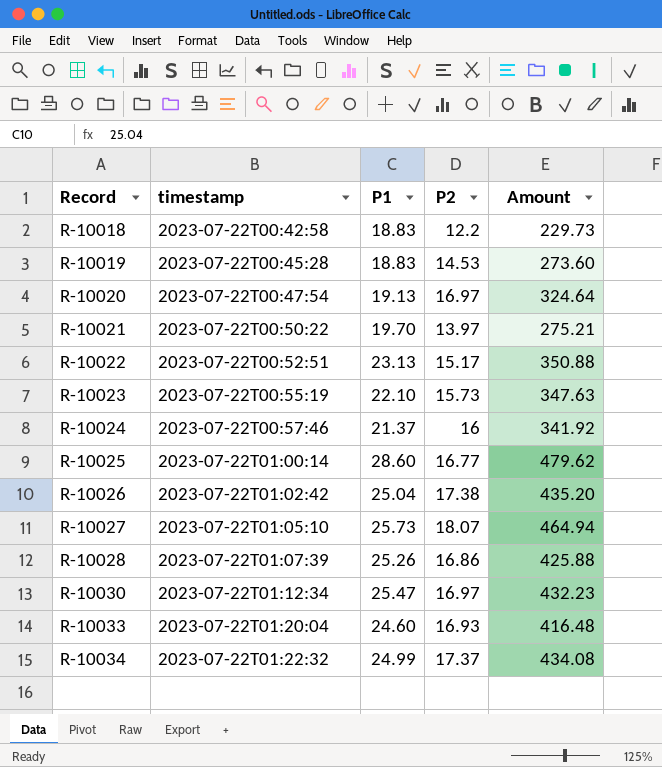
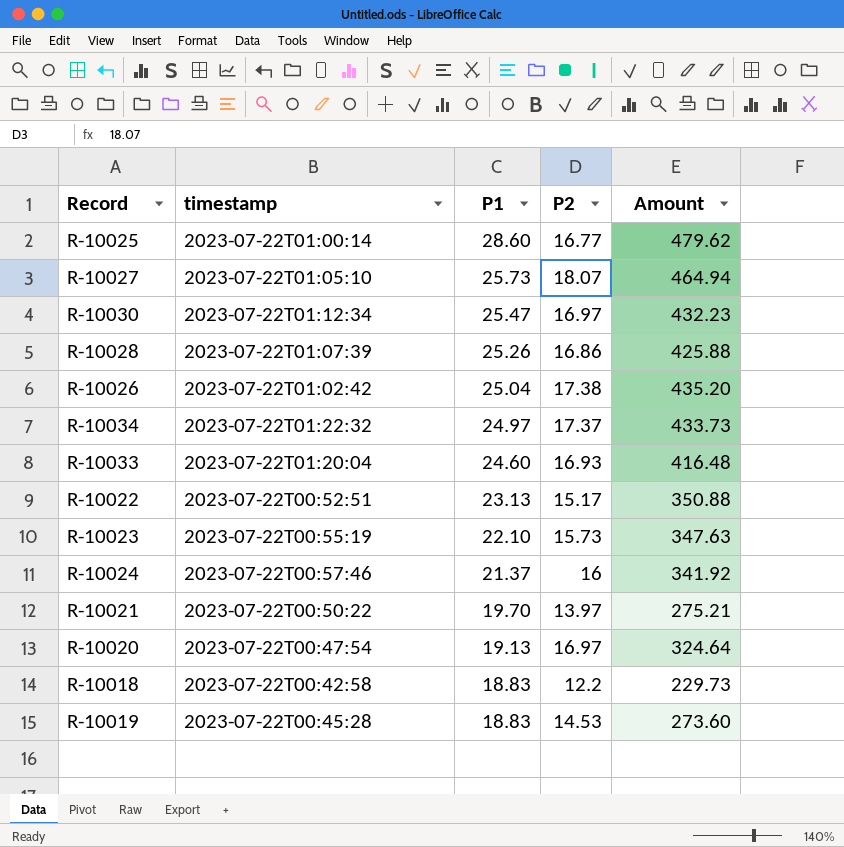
row order: Record ascending -> P1 descending
R-10034 | P1: 24.99 -> 24.97
R-10034 | Amount: 434.08 -> 433.73

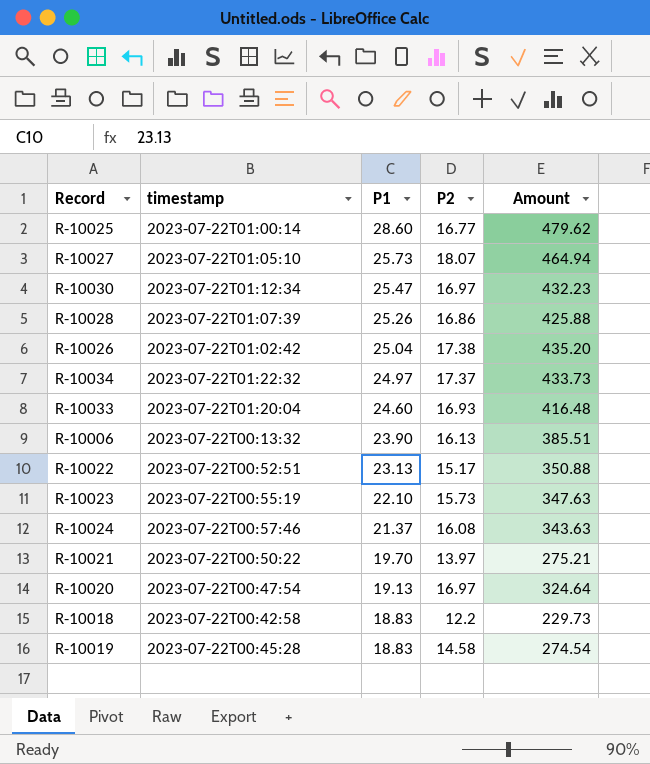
row R-10006: none -> 2023-07-22T00:13:32 | 23.90 | 16.13 | 385.51
R-10024 | P2: 16 -> 16.08
R-10024 | Amount: 341.92 -> 343.63
R-10019 | P2: 14.53 -> 14.58
R-10019 | Amount: 273.60 -> 274.54

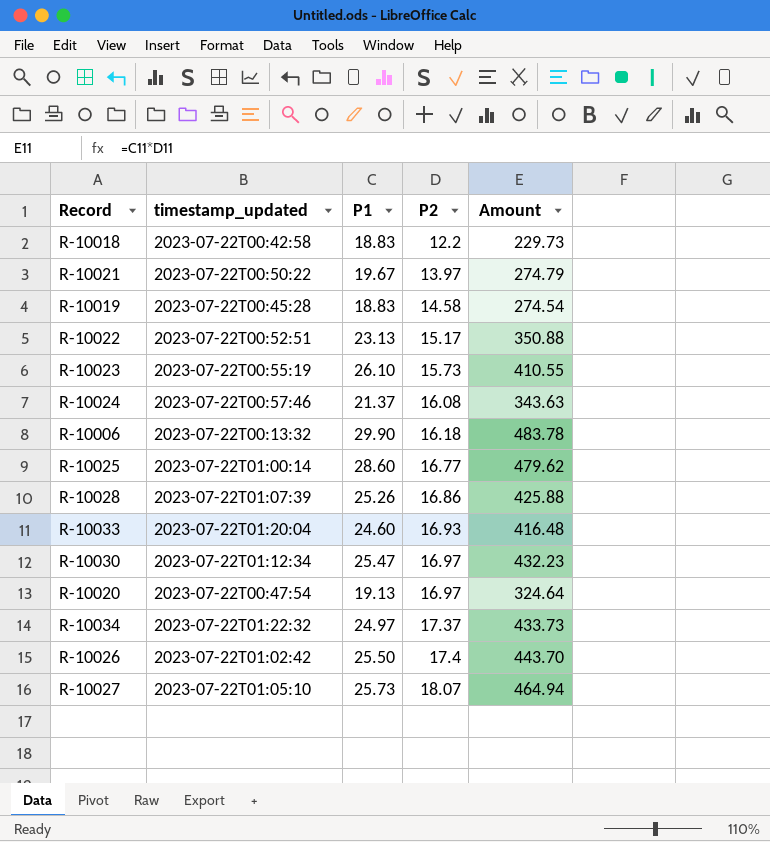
row order: P1 descending -> P2 ascending
column name: timestamp -> timestamp_updated
R-10021 | P1: 19.70 -> 19.67
R-10021 | Amount: 275.21 -> 274.79
R-10023 | P1: 22.10 -> 26.10
R-10023 | Amount: 347.63 -> 410.55
R-10006 | P1: 23.90 -> 29.90
R-10006 | P2: 16.13 -> 16.18
R-10006 | Amount: 385.51 -> 483.78
R-10026 | P1: 25.04 -> 25.50
R-10026 | P2: 17.38 -> 17.4
R-10026 | Amount: 435.20 -> 443.70

